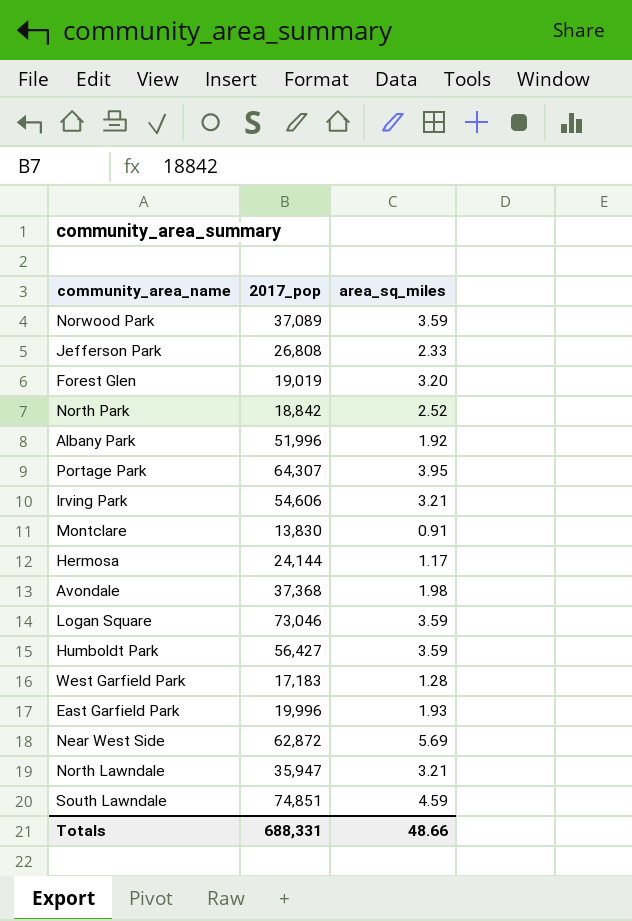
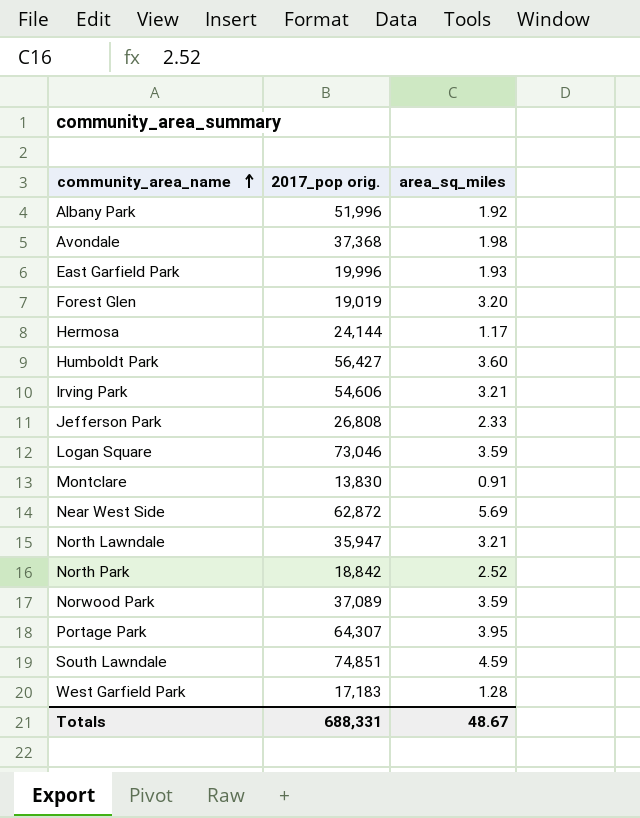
row order: none -> community_area_name ascending
column name: 2017_pop -> 2017_pop orig.
Humboldt Park | area_sq_miles: 3.59 -> 3.60
Totals | area_sq_miles: 48.66 -> 48.67

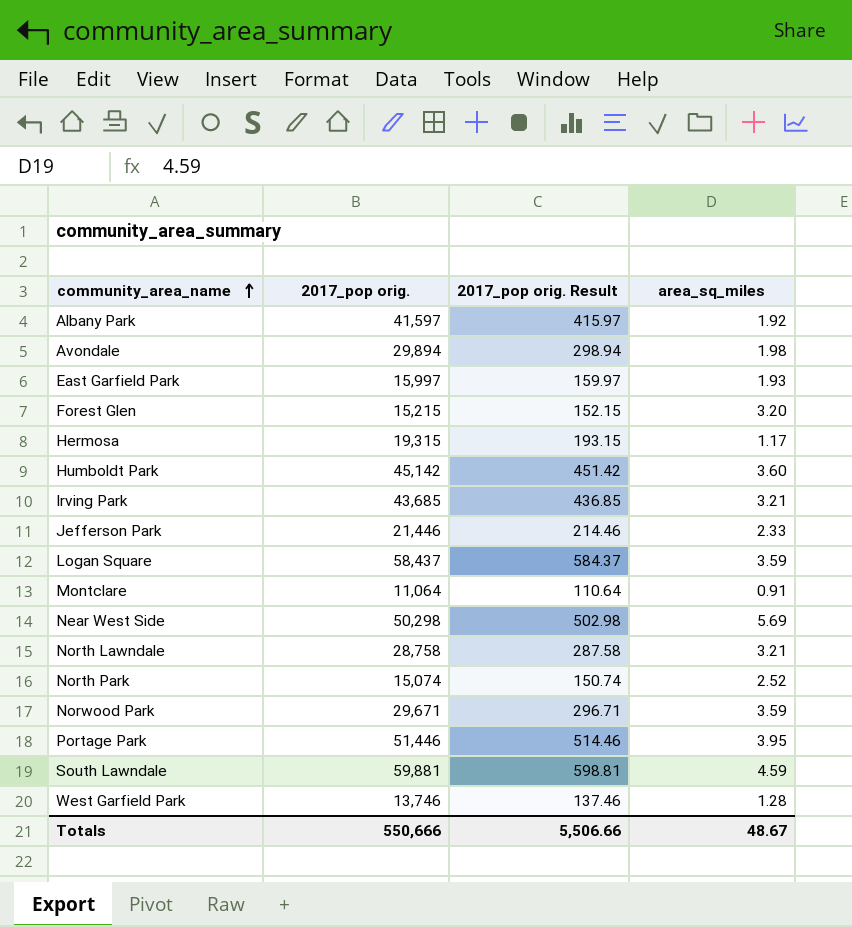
column 2017_pop orig. Result | formula: none -> [2017_pop orig.] * 0.01
Albany Park | 2017_pop orig.: 51,996 -> 41,597
Avondale | 2017_pop orig.: 37,368 -> 29,894
East Garfield Park | 2017_pop orig.: 19,996 -> 15,997
Forest Glen | 2017_pop orig.: 19,019 -> 15,215
Hermosa | 2017_pop orig.: 24,144 -> 19,315
Humboldt Park | 2017_pop orig.: 56,427 -> 45,142
Irving Park | 2017_pop orig.: 54,606 -> 43,685
Jefferson Park | 2017_pop orig.: 26,808 -> 21,446
Logan Square | 2017_pop orig.: 73,046 -> 58,437
Montclare | 2017_pop orig.: 13,830 -> 11,064
Near West Side | 2017_pop orig.: 62,872 -> 50,298
North Lawndale | 2017_pop orig.: 35,947 -> 28,758
North Park | 2017_pop orig.: 18,842 -> 15,074
Norwood Park | 2017_pop orig.: 37,089 -> 29,671
Portage Park | 2017_pop orig.: 64,307 -> 51,446
South Lawndale | 2017_pop orig.: 74,851 -> 59,881
West Garfield Park | 2017_pop orig.: 17,183 -> 13,746
Totals | 2017_pop orig.: 688,331 -> 550,666

